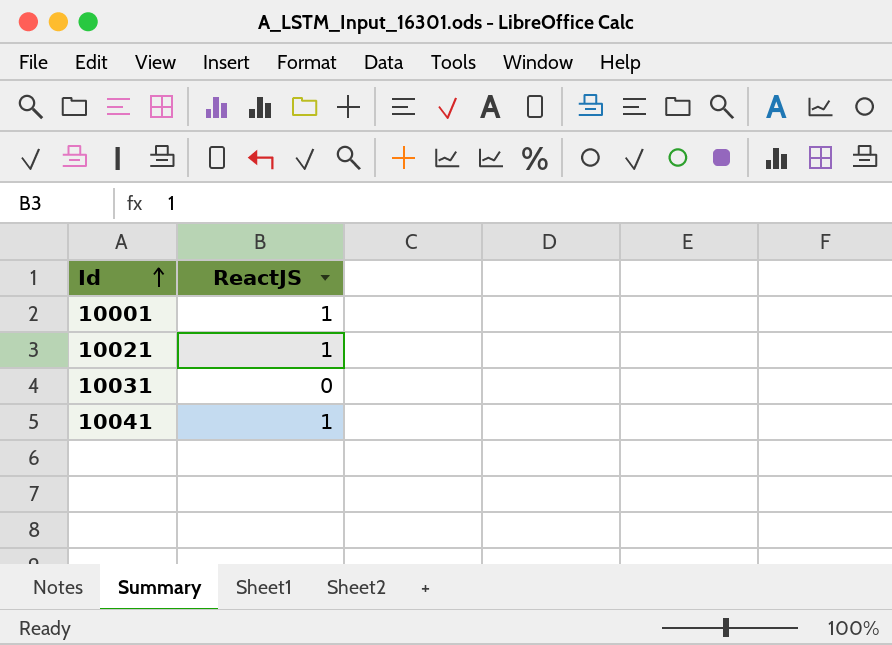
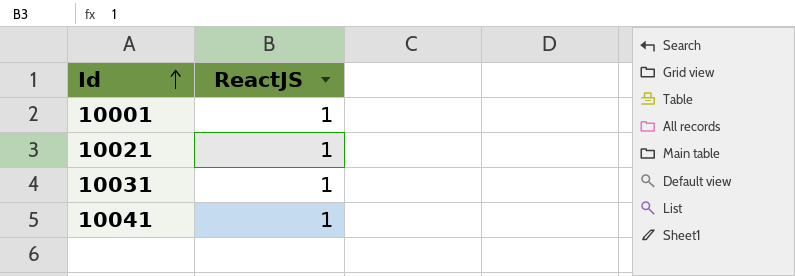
10031 | ReactJS: 0 -> 1

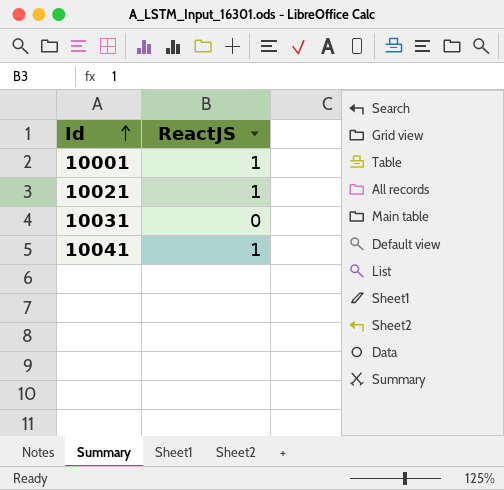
10031 | ReactJS: 1 -> 0

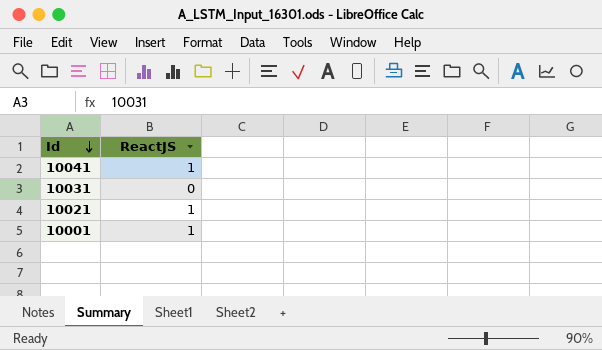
row order: Id ascending -> Id descending

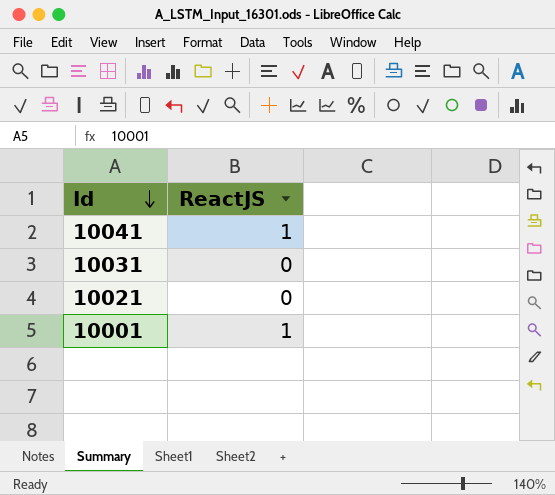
10021 | ReactJS: 1 -> 0

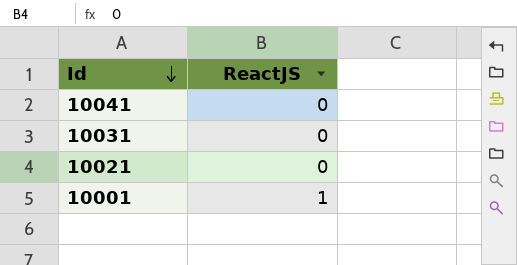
10041 | ReactJS: 1 -> 0

